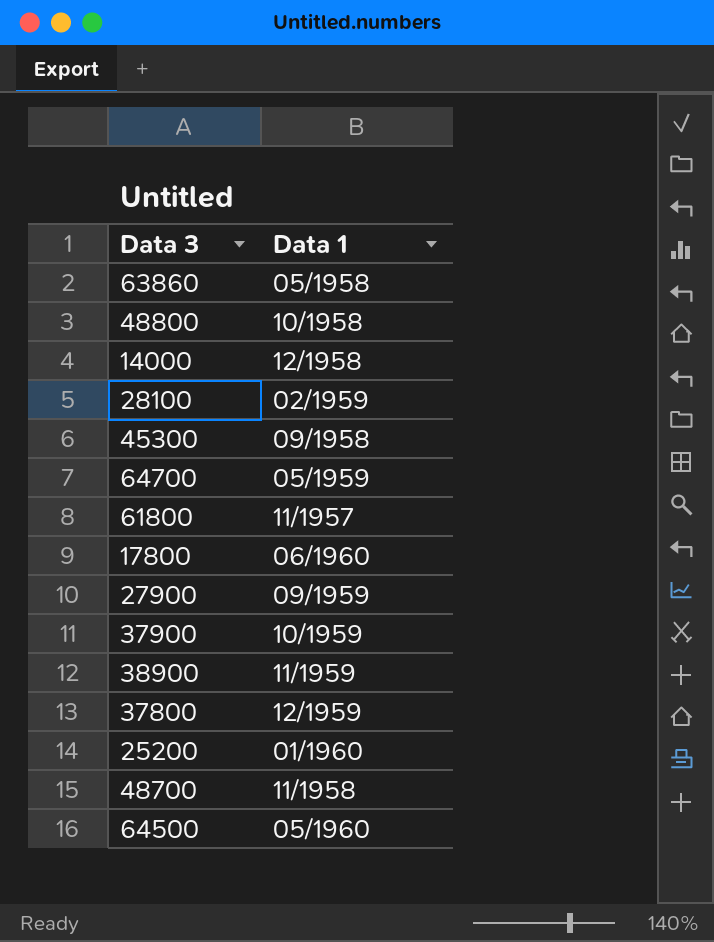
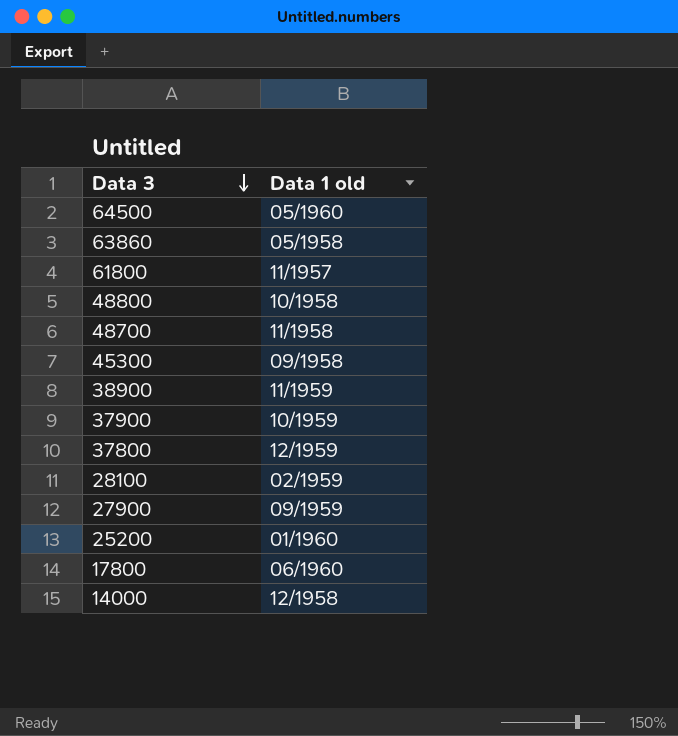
row order: none -> Data 3 descending
column name: Data 1 -> Data 1 old
row 64700: 05/1959 -> none

